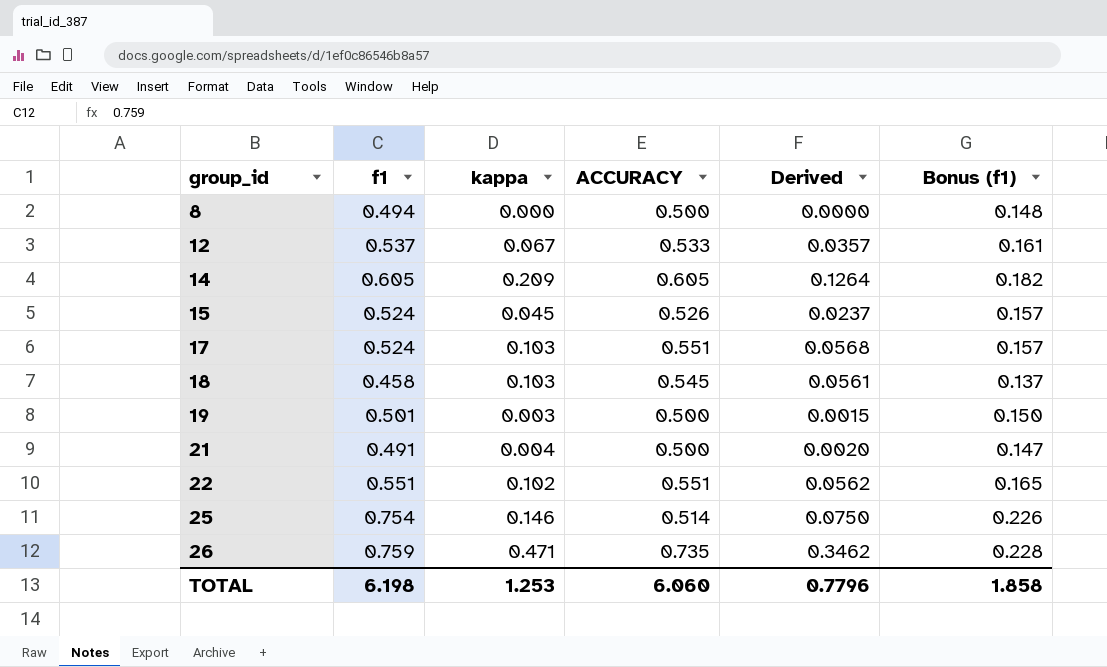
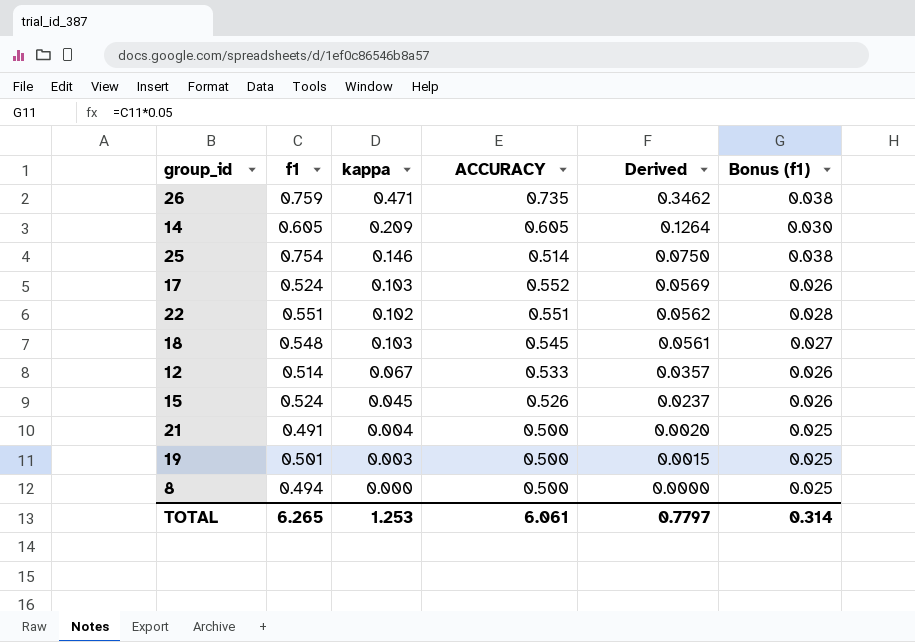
row order: group_id ascending -> Derived descending
column Bonus (f1) | formula: [f1] * 0.3 -> [f1] * 0.05
17 | ACCURACY: 0.551 -> 0.552
17 | Derived: 0.0568 -> 0.0569
18 | f1: 0.458 -> 0.548
12 | f1: 0.537 -> 0.514
TOTAL | f1: 6.198 -> 6.265
TOTAL | ACCURACY: 6.060 -> 6.061
TOTAL | Derived: 0.7796 -> 0.7797
TOTAL | Bonus (f1): 1.858 -> 0.314

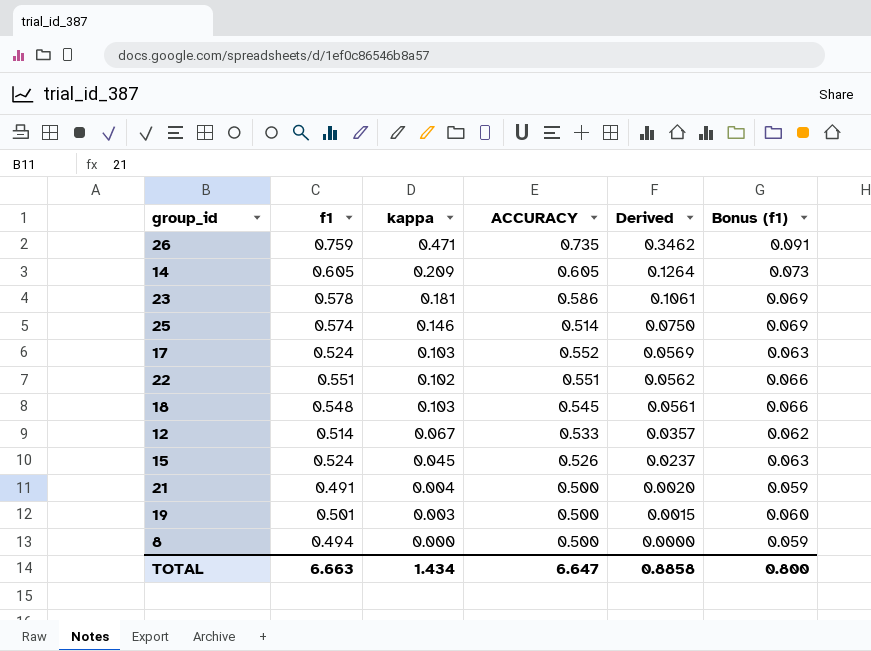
column Bonus (f1) | formula: [f1] * 0.05 -> [f1] * 0.12
row 23: none -> 0.578 | 0.181 | 0.586 | 0.1061 | 0.069
25 | f1: 0.754 -> 0.574
TOTAL | f1: 6.265 -> 6.663
TOTAL | kappa: 1.253 -> 1.434
TOTAL | ACCURACY: 6.061 -> 6.647
TOTAL | Derived: 0.7797 -> 0.8858
TOTAL | Bonus (f1): 0.314 -> 0.800

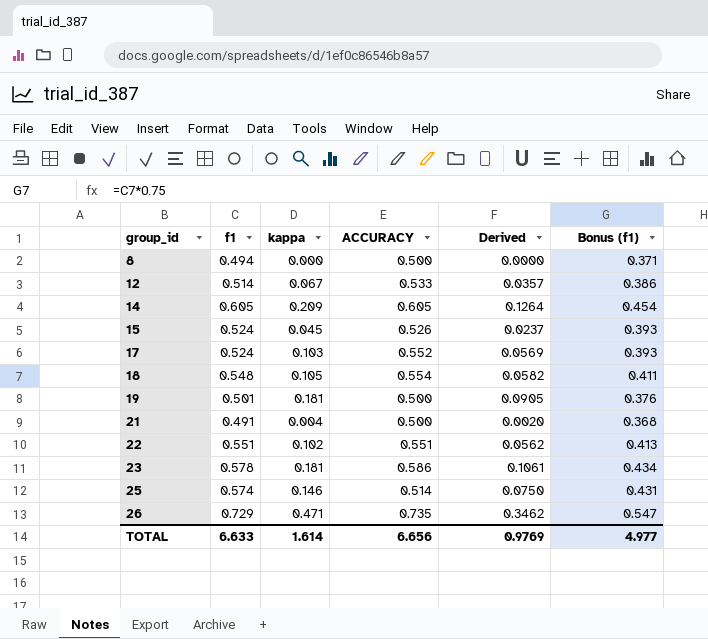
row order: Derived descending -> group_id ascending
column Bonus (f1) | formula: [f1] * 0.12 -> [f1] * 0.75
18 | kappa: 0.103 -> 0.105
18 | ACCURACY: 0.545 -> 0.554
18 | Derived: 0.0561 -> 0.0582
19 | kappa: 0.003 -> 0.181
19 | Derived: 0.0015 -> 0.0905
26 | f1: 0.759 -> 0.729
TOTAL | f1: 6.663 -> 6.633
TOTAL | kappa: 1.434 -> 1.614
TOTAL | ACCURACY: 6.647 -> 6.656
TOTAL | Derived: 0.8858 -> 0.9769
TOTAL | Bonus (f1): 0.800 -> 4.977

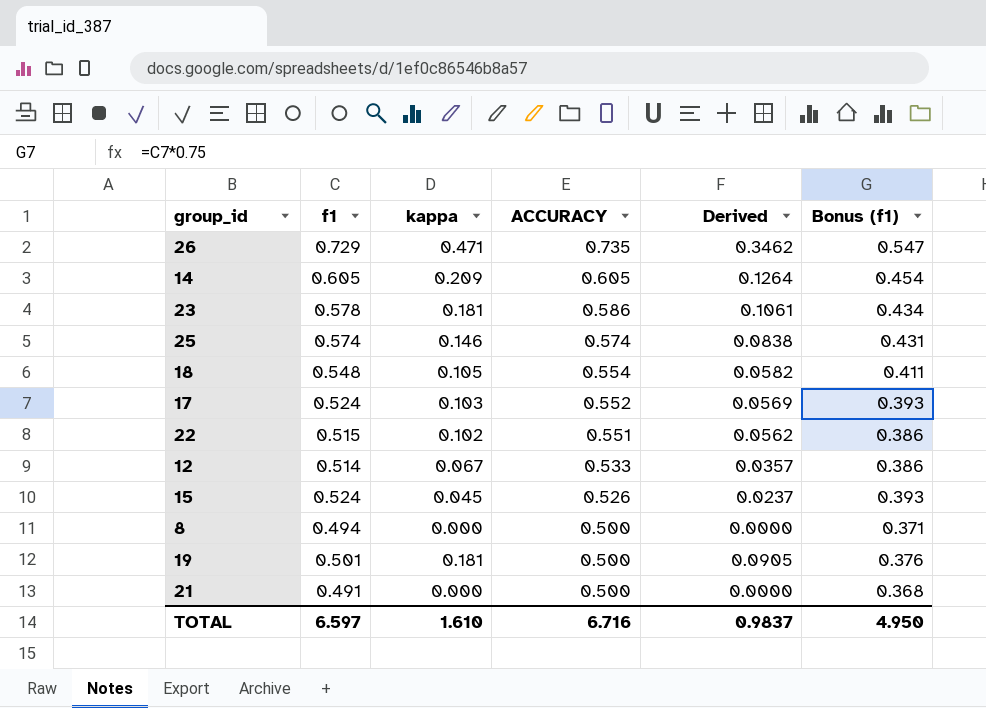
row order: group_id ascending -> ACCURACY descending
25 | ACCURACY: 0.514 -> 0.574
25 | Derived: 0.0750 -> 0.0838
22 | f1: 0.551 -> 0.515
22 | Bonus (f1): 0.413 -> 0.386
21 | kappa: 0.004 -> 0.000
21 | Derived: 0.0020 -> 0.0000
TOTAL | f1: 6.633 -> 6.597
TOTAL | kappa: 1.614 -> 1.610
TOTAL | ACCURACY: 6.656 -> 6.716
TOTAL | Derived: 0.9769 -> 0.9837
TOTAL | Bonus (f1): 4.977 -> 4.950

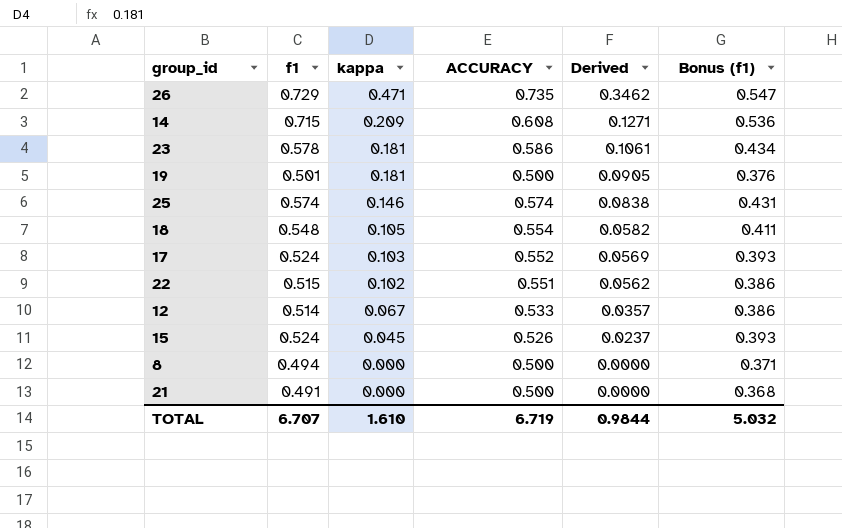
row order: ACCURACY descending -> kappa descending
14 | f1: 0.605 -> 0.715
14 | ACCURACY: 0.605 -> 0.608
14 | Derived: 0.1264 -> 0.1271
14 | Bonus (f1): 0.454 -> 0.536
TOTAL | f1: 6.597 -> 6.707
TOTAL | ACCURACY: 6.716 -> 6.719
TOTAL | Derived: 0.9837 -> 0.9844
TOTAL | Bonus (f1): 4.950 -> 5.032

